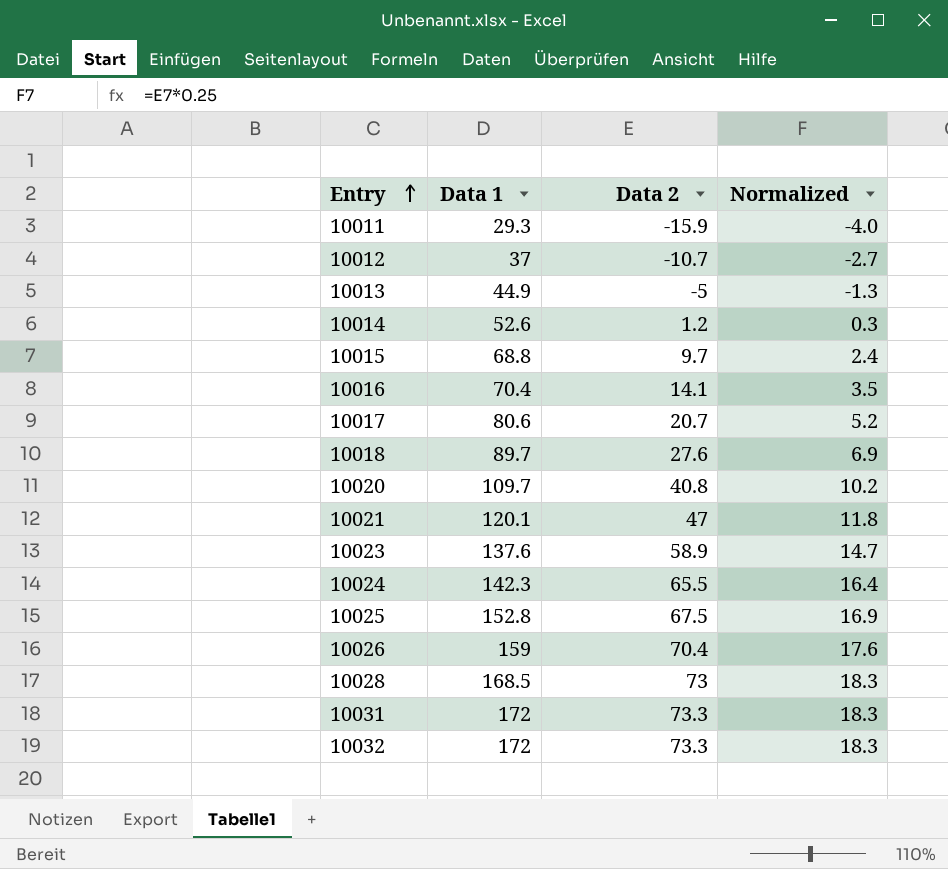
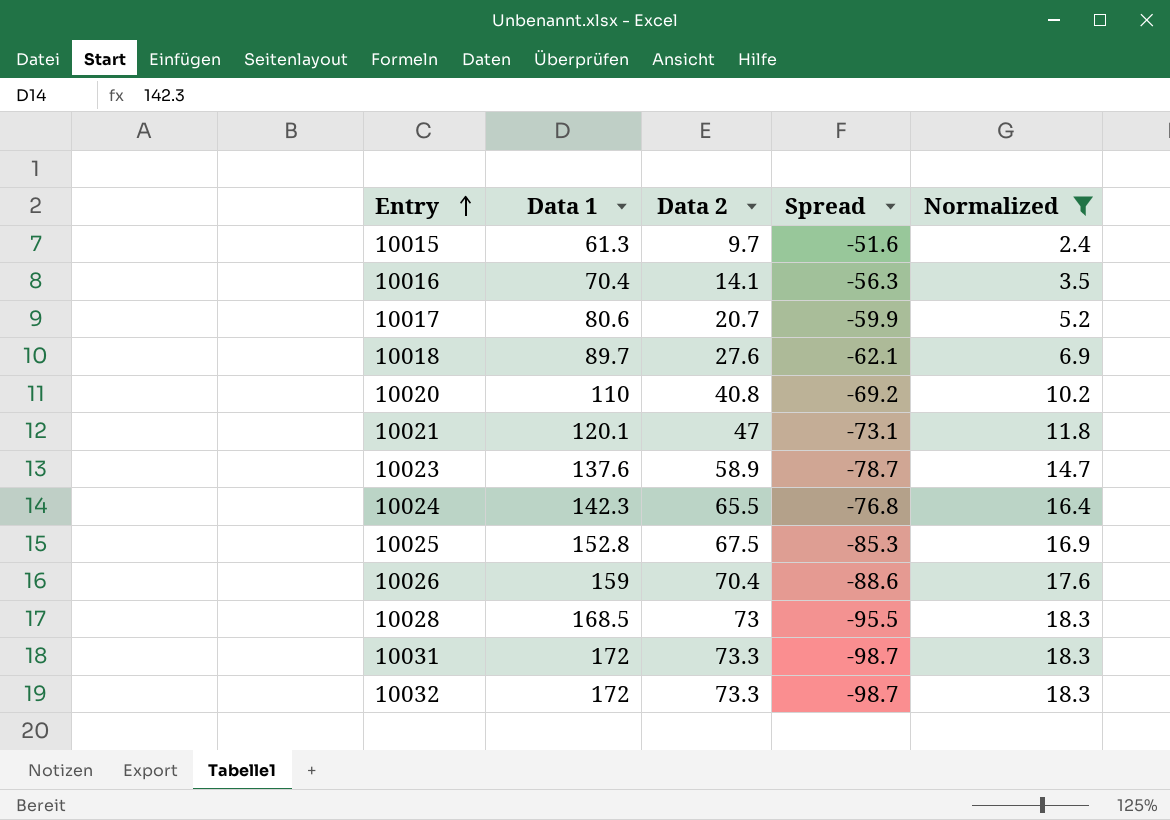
filter: none -> Normalized >= 2.4
column Spread | formula: none -> [Data 2] - [Data 1]
10015 | Data 1: 68.8 -> 61.3
10020 | Data 1: 109.7 -> 110

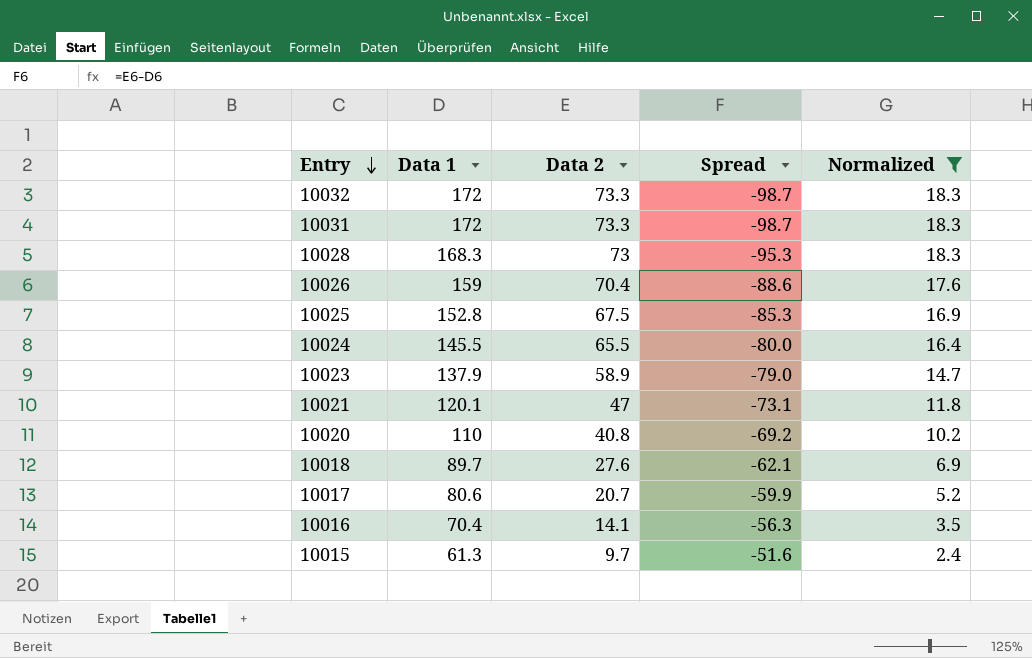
row order: Entry ascending -> Entry descending
10028 | Data 1: 168.5 -> 168.3
10028 | Spread: -95.5 -> -95.3
10024 | Data 1: 142.3 -> 145.5
10024 | Spread: -76.8 -> -80.0
10023 | Data 1: 137.6 -> 137.9
10023 | Spread: -78.7 -> -79.0

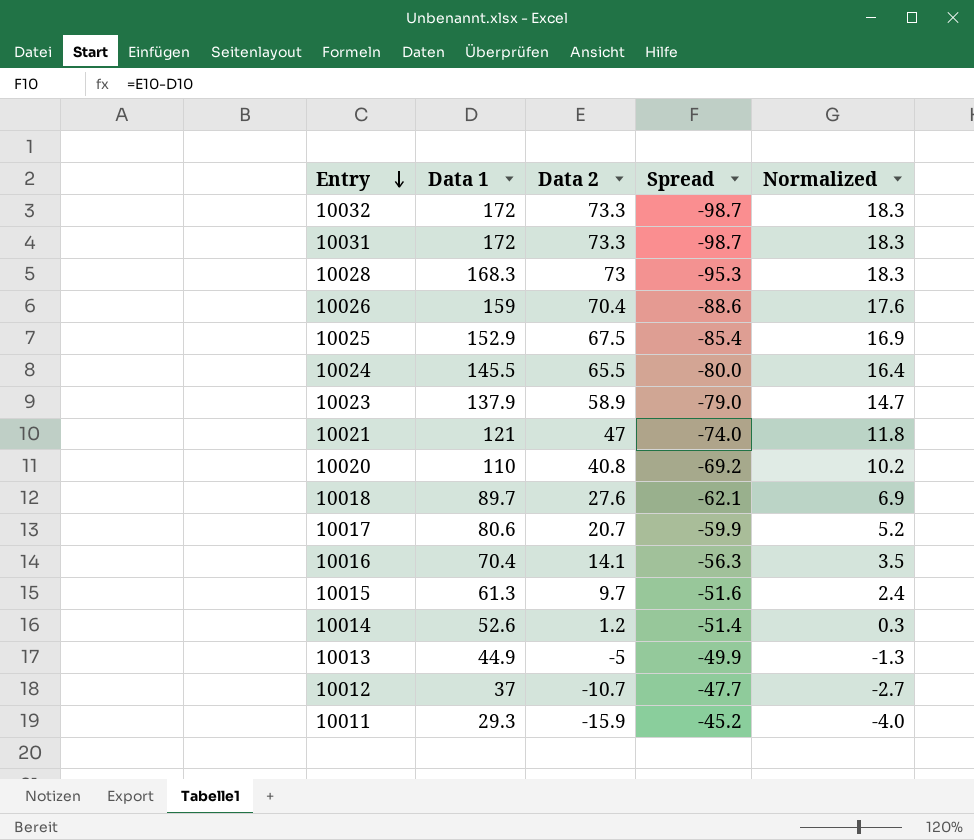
filter: Normalized >= 2.4 -> none
10025 | Data 1: 152.8 -> 152.9
10025 | Spread: -85.3 -> -85.4
10021 | Data 1: 120.1 -> 121
10021 | Spread: -73.1 -> -74.0

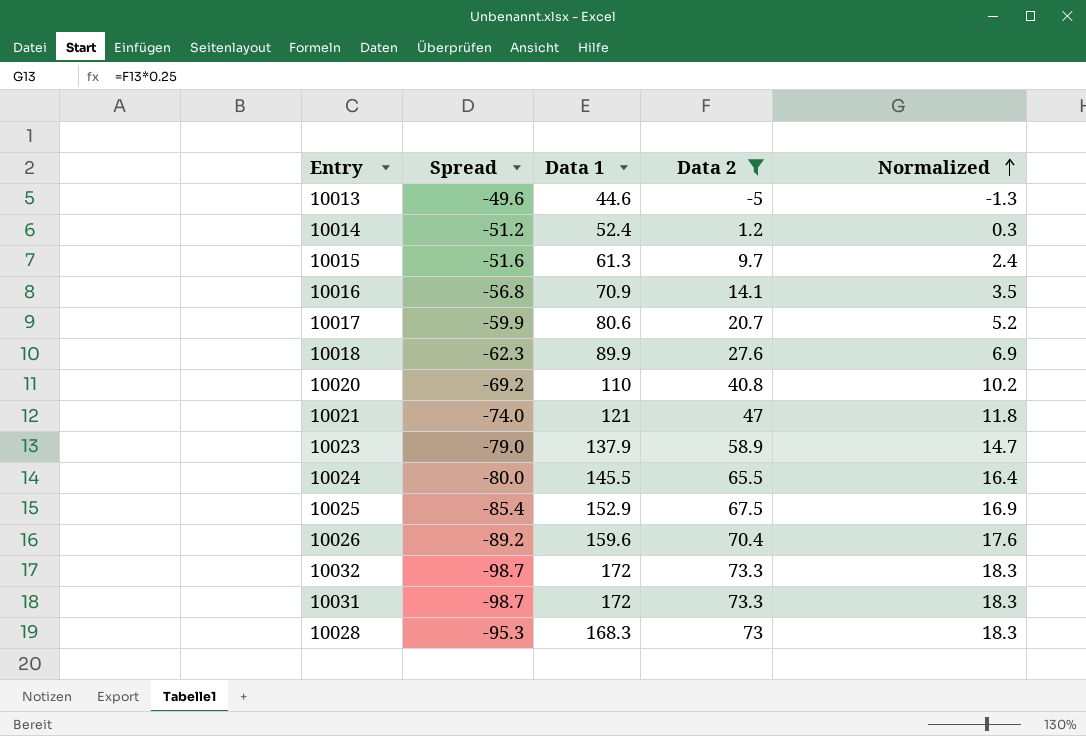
filter: none -> Data 2 >= -5
row order: Entry descending -> Normalized ascending
column Spread | position: 4 -> 2
10013 | Spread: -49.9 -> -49.6
10013 | Data 1: 44.9 -> 44.6
10014 | Spread: -51.4 -> -51.2
10014 | Data 1: 52.6 -> 52.4
10016 | Spread: -56.3 -> -56.8
10016 | Data 1: 70.4 -> 70.9
10018 | Spread: -62.1 -> -62.3
10018 | Data 1: 89.7 -> 89.9
10026 | Spread: -88.6 -> -89.2
10026 | Data 1: 159 -> 159.6

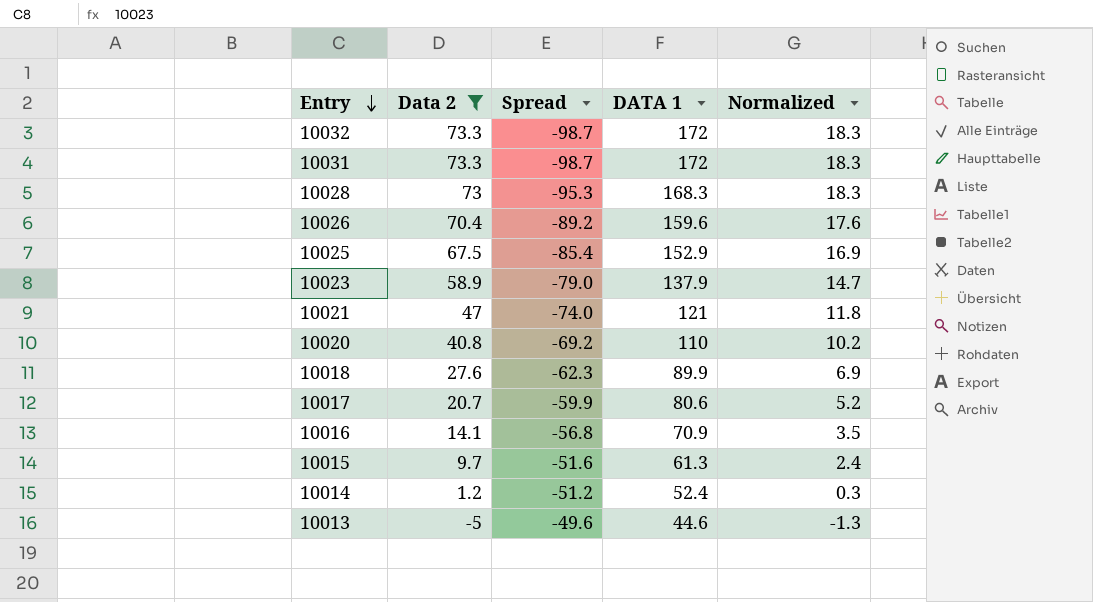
row order: Normalized ascending -> Entry descending
column Data 2 | position: 4 -> 2
column name: Data 1 -> DATA 1
row 10024: -80.0 | 145.5 | 65.5 | 16.4 -> none

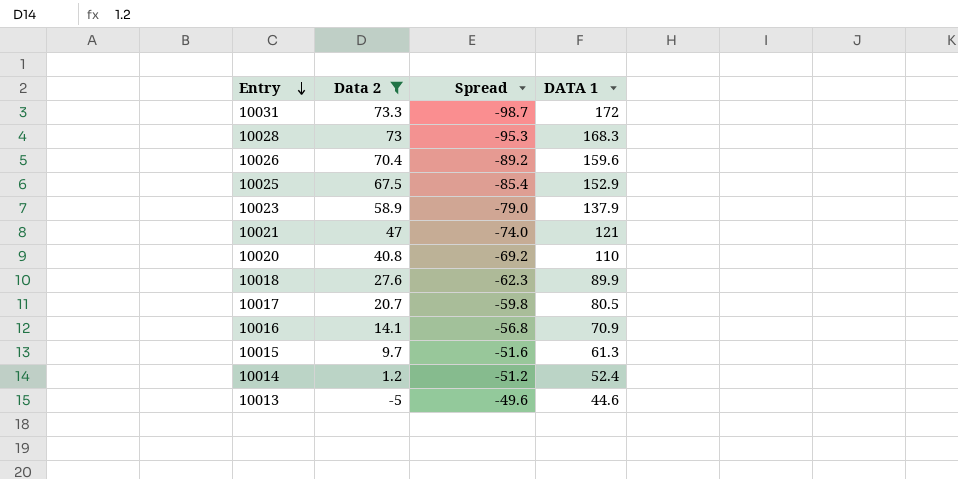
column Normalized | formula: [Data 2] * 0.25 -> none
row 10032: 73.3 | -98.7 | 172 | 18.3 -> none
10017 | Spread: -59.9 -> -59.8
10017 | DATA 1: 80.6 -> 80.5

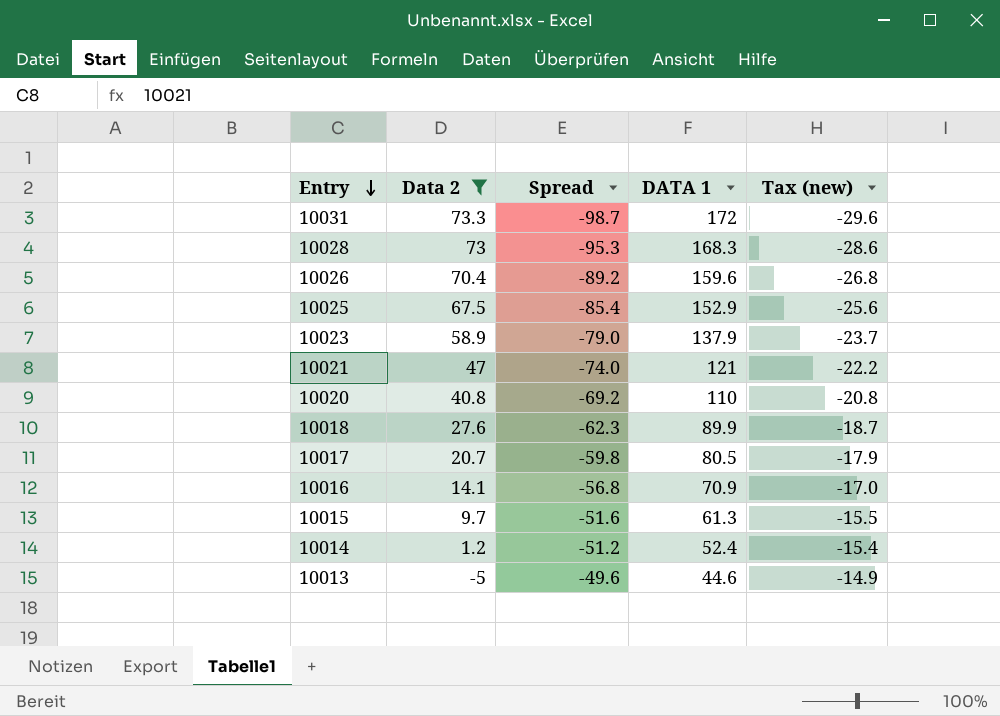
column Tax (new) | formula: none -> [Spread] * 0.3

